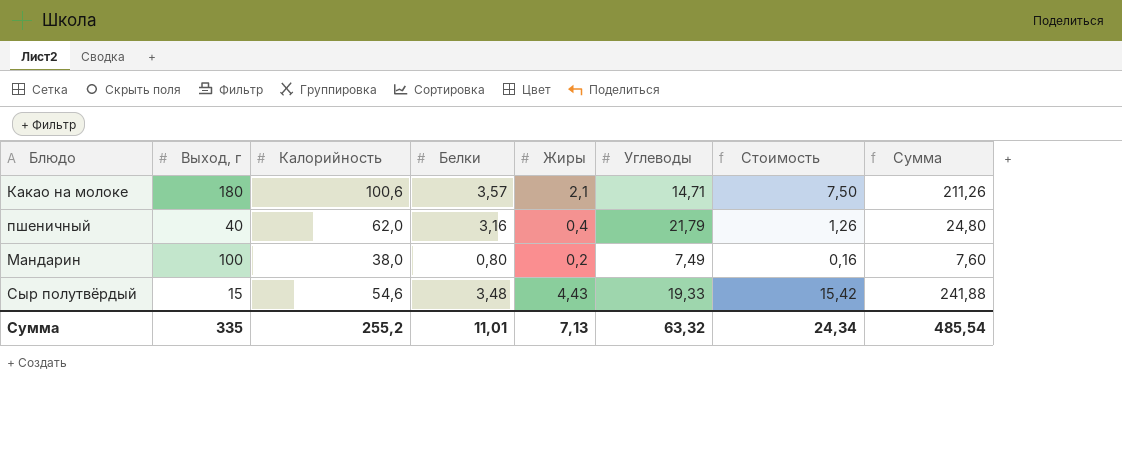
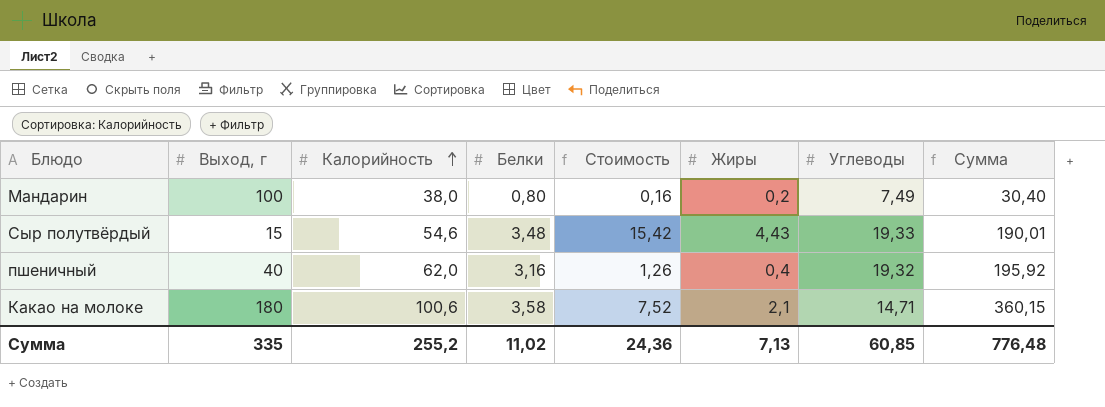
row order: none -> Калорийность ascending
column Стоимость | position: 7 -> 5
column Сумма | formula: [Калорийность] * [Жиры] -> [Калорийность] * [Белки]
пшеничный | Углеводы: 21,79 -> 19,32
Какао на молоке | Белки: 3,57 -> 3,58
Какао на молоке | Стоимость: 7,50 -> 7,52
Сумма | Белки: 11,01 -> 11,02
Сумма | Стоимость: 24,34 -> 24,36
Сумма | Углеводы: 63,32 -> 60,85
Сумма | Сумма: 485,54 -> 776,48

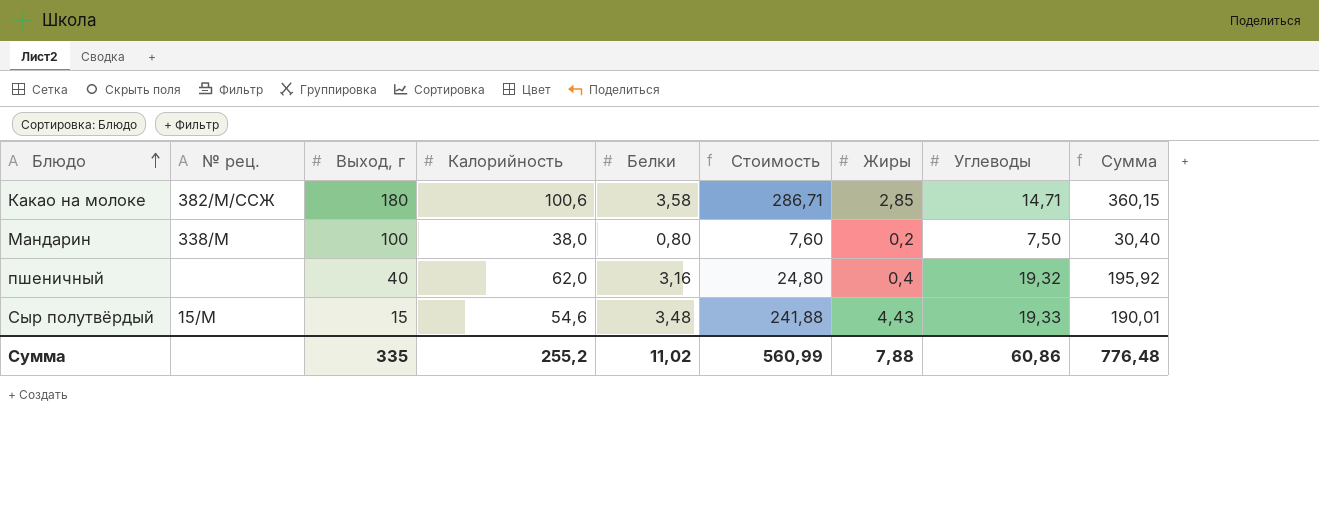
row order: Калорийность ascending -> Блюдо ascending
column № рец. | position: none -> 2
column Стоимость | formula: [Белки] * [Жиры] -> [Калорийность] * [Жиры]
Какао на молоке | Жиры: 2,1 -> 2,85
Мандарин | Углеводы: 7,49 -> 7,50
Сумма | Стоимость: 24,36 -> 560,99
Сумма | Жиры: 7,13 -> 7,88
Сумма | Углеводы: 60,85 -> 60,86

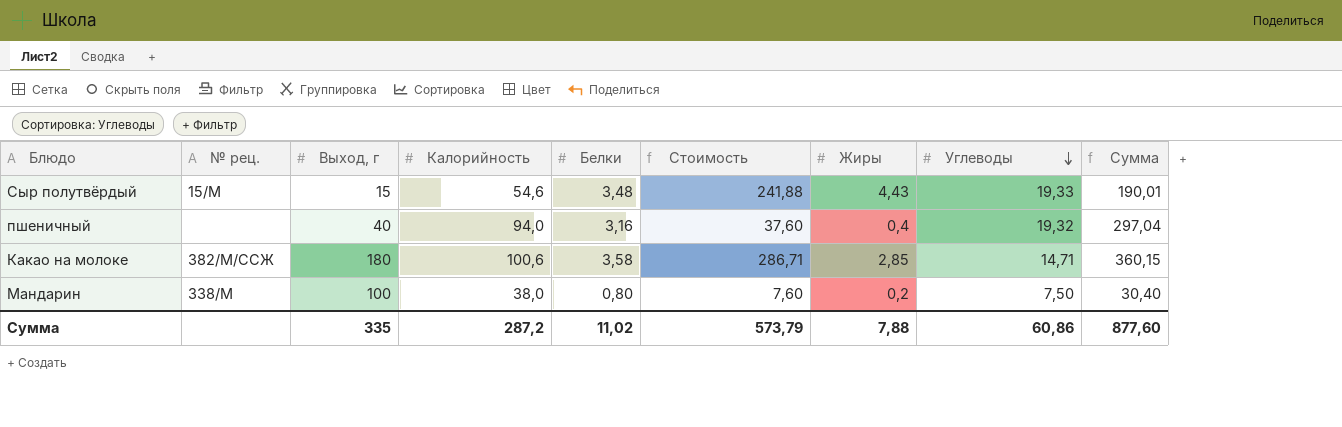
row order: Блюдо ascending -> Углеводы descending
пшеничный | Калорийность: 62,0 -> 94,0
пшеничный | Стоимость: 24,80 -> 37,60
пшеничный | Сумма: 195,92 -> 297,04
Сумма | Калорийность: 255,2 -> 287,2
Сумма | Стоимость: 560,99 -> 573,79
Сумма | Сумма: 776,48 -> 877,60

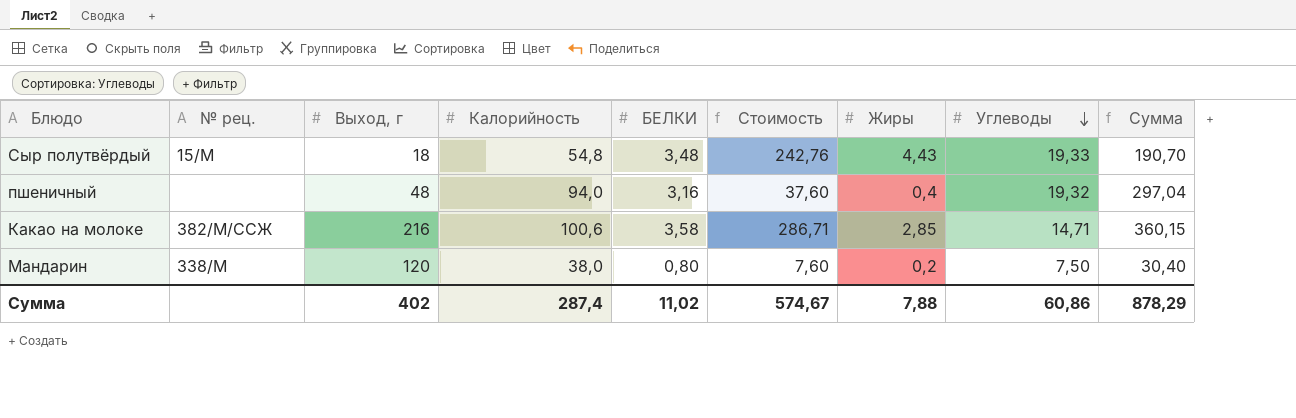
column name: Белки -> БЕЛКИ
Сыр полутвёрдый | Выход, г: 15 -> 18
Сыр полутвёрдый | Калорийность: 54,6 -> 54,8
Сыр полутвёрдый | Стоимость: 241,88 -> 242,76
Сыр полутвёрдый | Сумма: 190,01 -> 190,70
пшеничный | Выход, г: 40 -> 48
Какао на молоке | Выход, г: 180 -> 216
Мандарин | Выход, г: 100 -> 120
Сумма | Выход, г: 335 -> 402
Сумма | Калорийность: 287,2 -> 287,4
Сумма | Стоимость: 573,79 -> 574,67
Сумма | Сумма: 877,60 -> 878,29

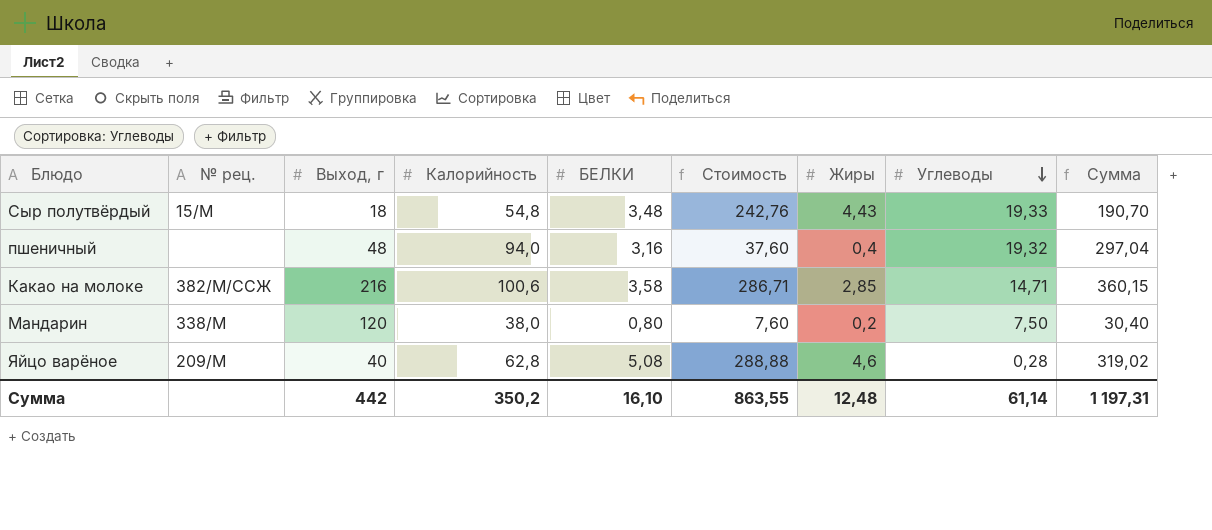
row Яйцо варёное: none -> 209/М | 40 | 62,8 | 5,08 | 288,88 | 4,6 | 0,28 | 319,02
Сумма | Выход, г: 402 -> 442
Сумма | Калорийность: 287,4 -> 350,2
Сумма | БЕЛКИ: 11,02 -> 16,10
Сумма | Стоимость: 574,67 -> 863,55
Сумма | Жиры: 7,88 -> 12,48
Сумма | Углеводы: 60,86 -> 61,14
Сумма | Сумма: 878,29 -> 1 197,31

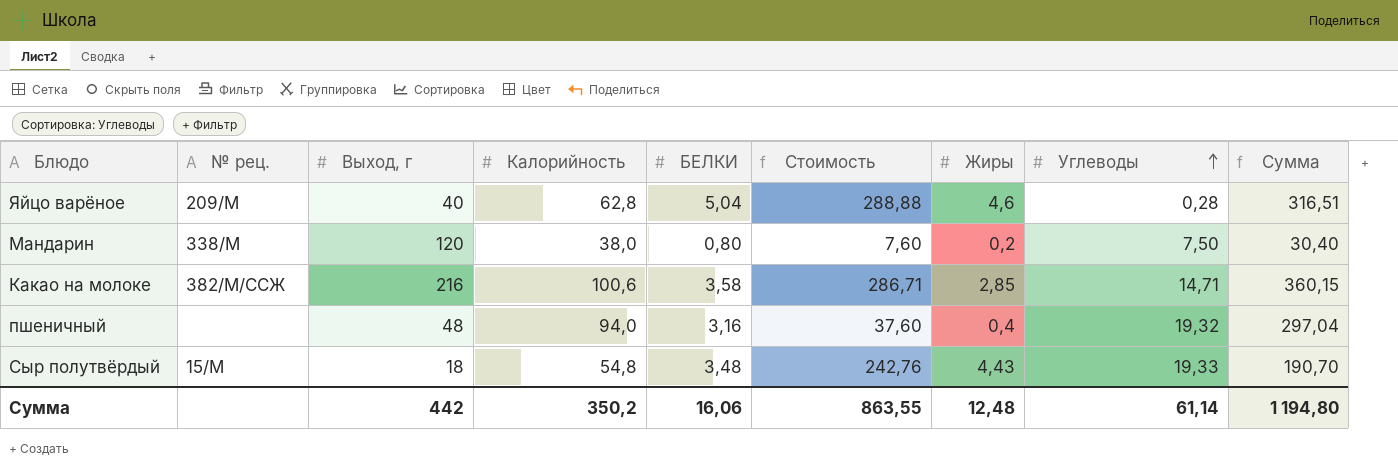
row order: Углеводы descending -> Углеводы ascending
Яйцо варёное | БЕЛКИ: 5,08 -> 5,04
Яйцо варёное | Сумма: 319,02 -> 316,51
Сумма | БЕЛКИ: 16,10 -> 16,06
Сумма | Сумма: 1 197,31 -> 1 194,80

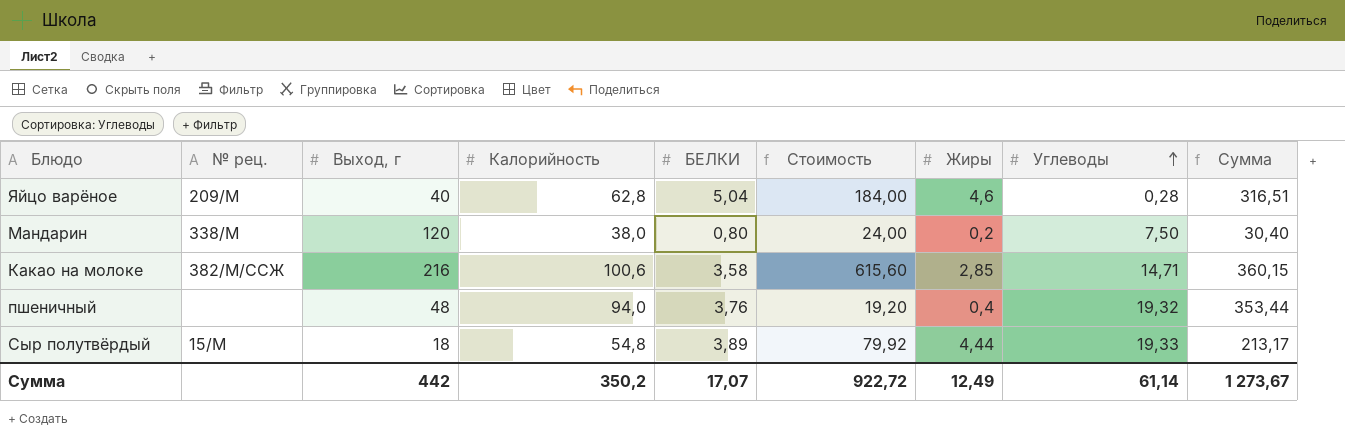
column Стоимость | formula: [Калорийность] * [Жиры] -> [Выход, г] * [Жиры]
пшеничный | БЕЛКИ: 3,16 -> 3,76
пшеничный | Сумма: 297,04 -> 353,44
Сыр полутвёрдый | БЕЛКИ: 3,48 -> 3,89
Сыр полутвёрдый | Жиры: 4,43 -> 4,44
Сыр полутвёрдый | Сумма: 190,70 -> 213,17
Сумма | БЕЛКИ: 16,06 -> 17,07
Сумма | Стоимость: 863,55 -> 922,72
Сумма | Жиры: 12,48 -> 12,49
Сумма | Сумма: 1 194,80 -> 1 273,67

